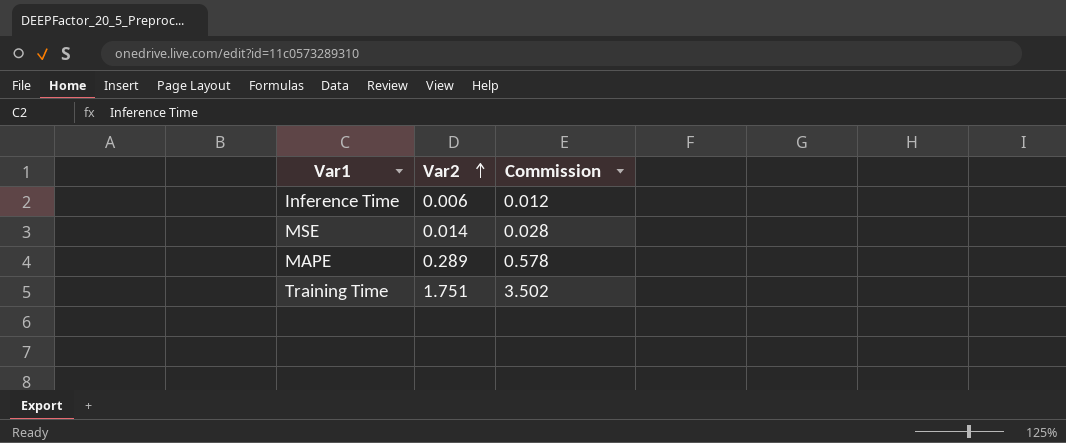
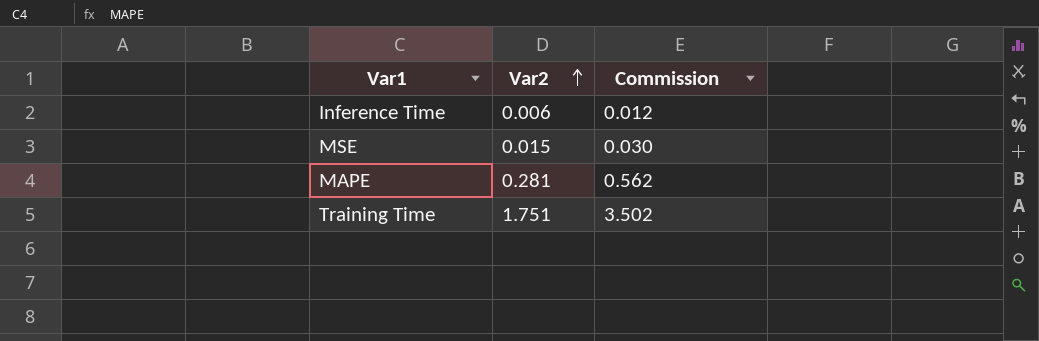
MSE | Var2: 0.014 -> 0.015
MSE | Commission: 0.028 -> 0.030
MAPE | Var2: 0.289 -> 0.281
MAPE | Commission: 0.578 -> 0.562

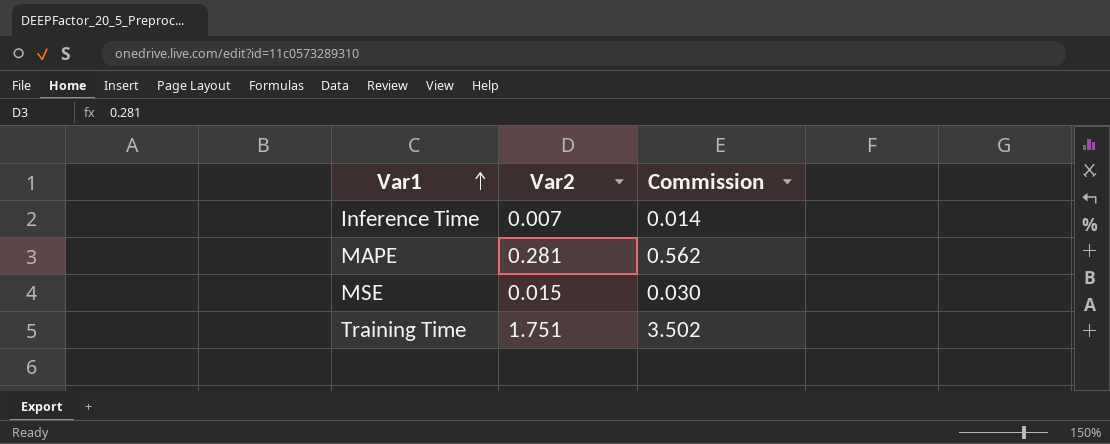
row order: Var2 ascending -> Var1 ascending
Inference Time | Var2: 0.006 -> 0.007
Inference Time | Commission: 0.012 -> 0.014

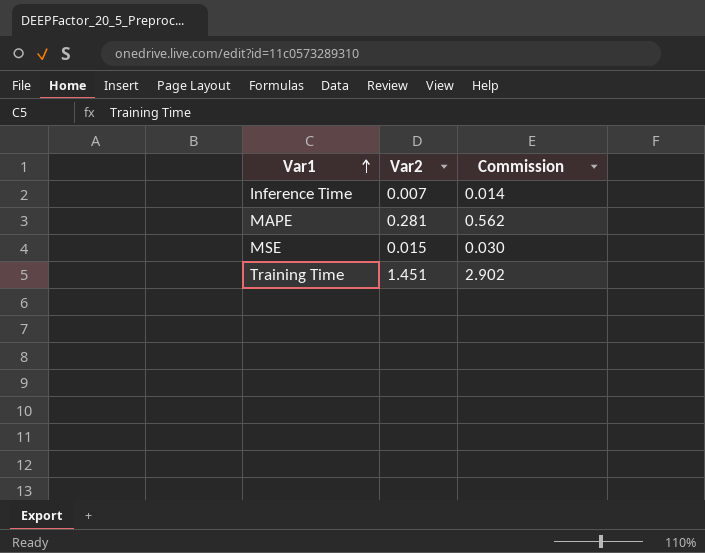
Training Time | Var2: 1.751 -> 1.451
Training Time | Commission: 3.502 -> 2.902

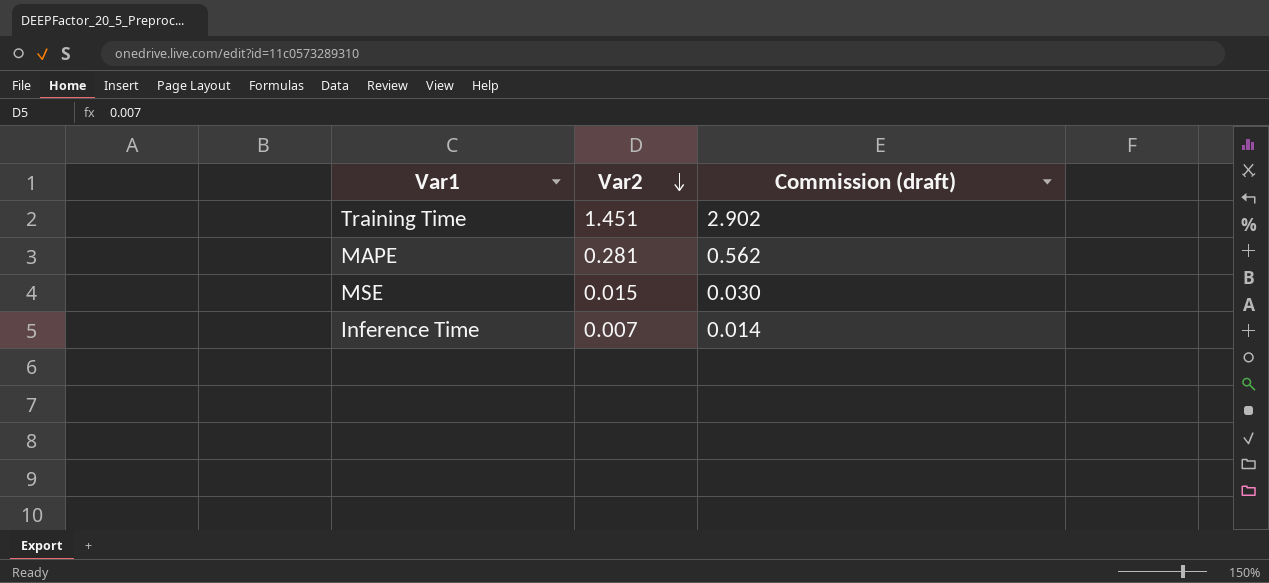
row order: Var1 ascending -> Var2 descending
column name: Commission -> Commission (draft)

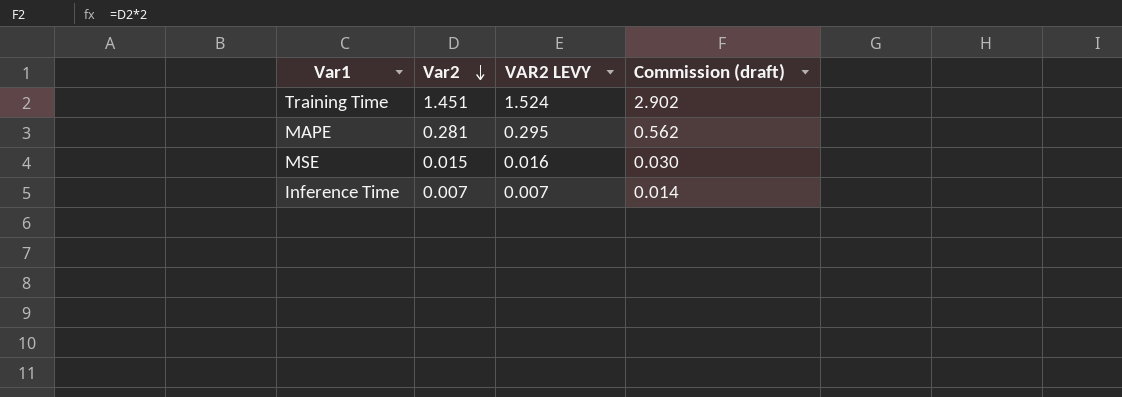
column VAR2 LEVY | formula: none -> [Var2] * 1.05

